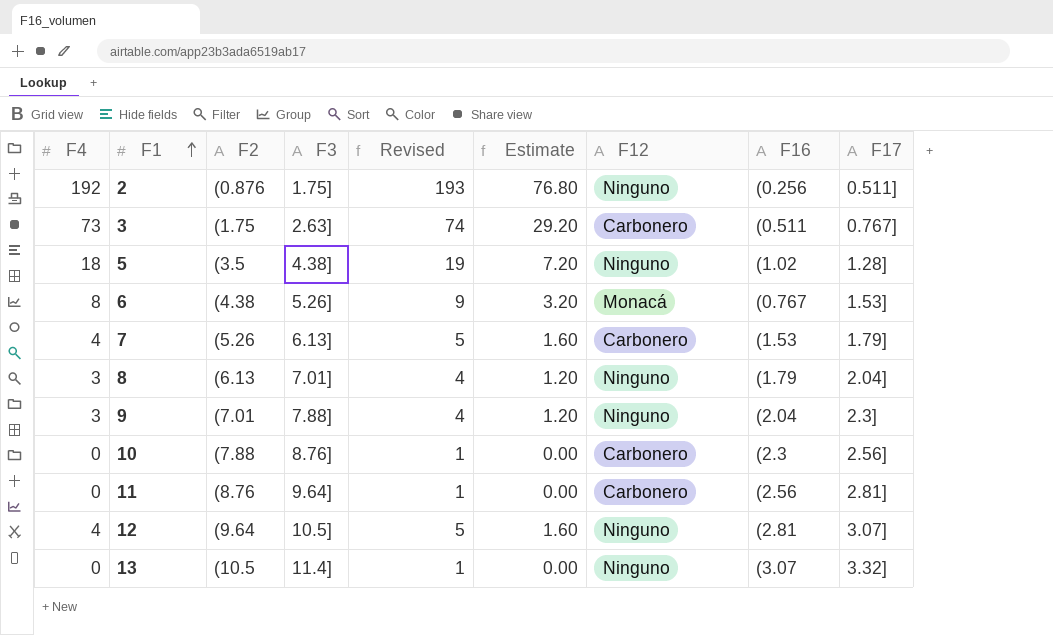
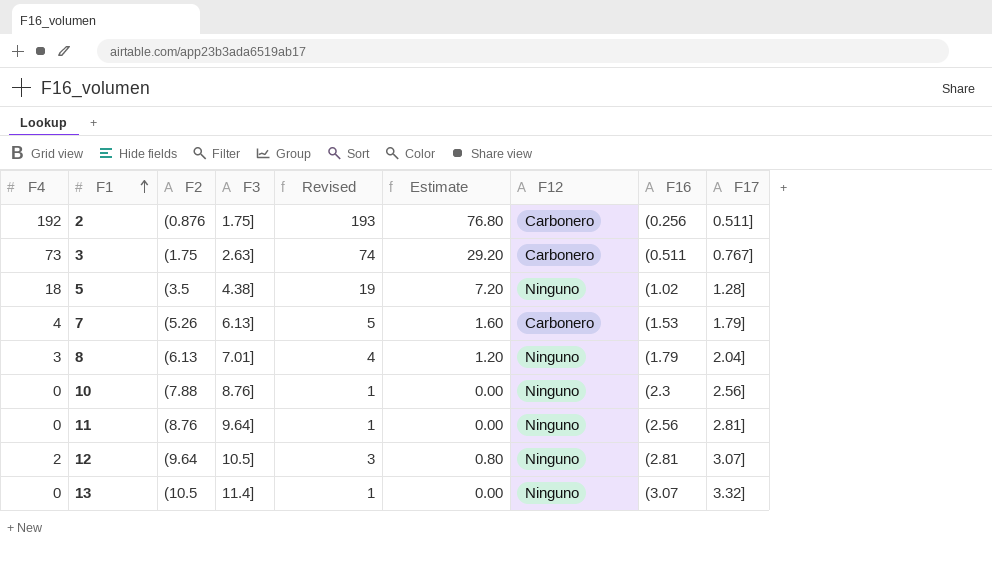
row 6: 8 | (4.38 | 5.26] | 9 | 3.20 | Monacá | (0.767 | 1.53] -> none
row 9: 3 | (7.01 | 7.88] | 4 | 1.20 | Ninguno | (2.04 | 2.3] -> none
2 | F12: Ninguno -> Carbonero
10 | F12: Carbonero -> Ninguno
11 | F12: Carbonero -> Ninguno
12 | F4: 4 -> 2
12 | Revised: 5 -> 3
12 | Estimate: 1.60 -> 0.80

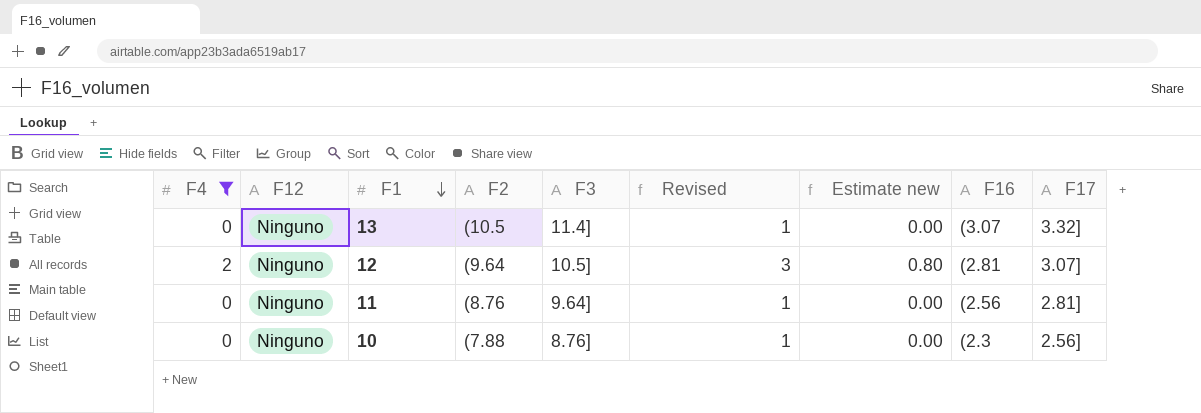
filter: none -> F4 <= 2
row order: F1 ascending -> F1 descending
column F12 | position: 7 -> 2
column name: Estimate -> Estimate new

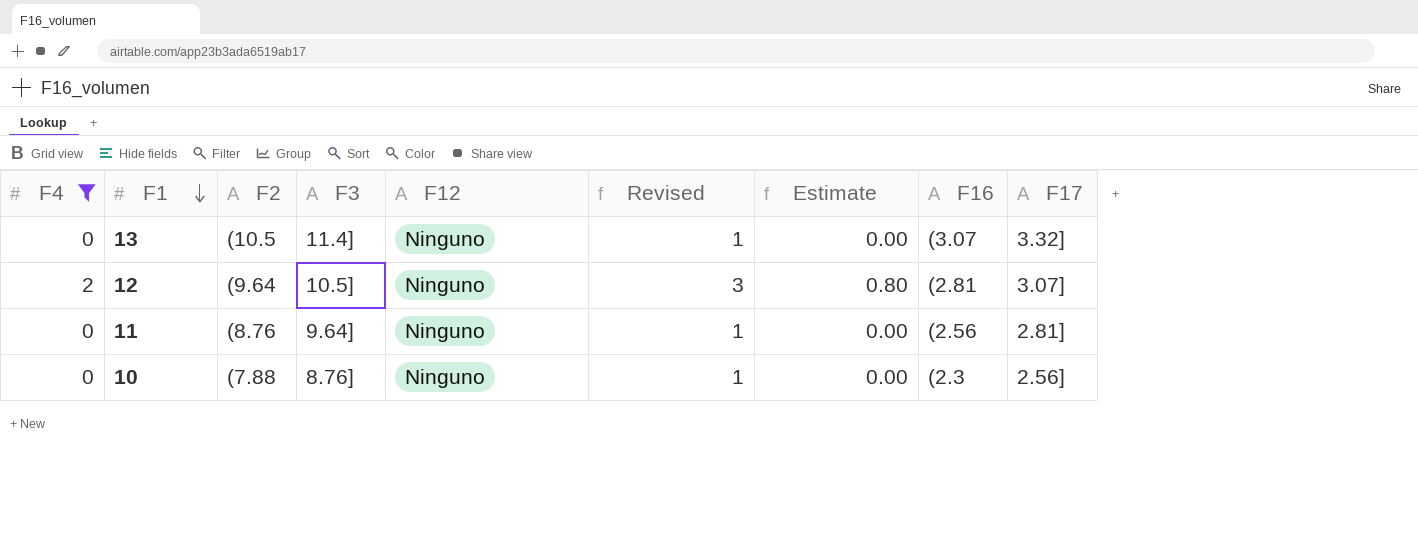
column F12 | position: 2 -> 5
column name: Estimate new -> Estimate

